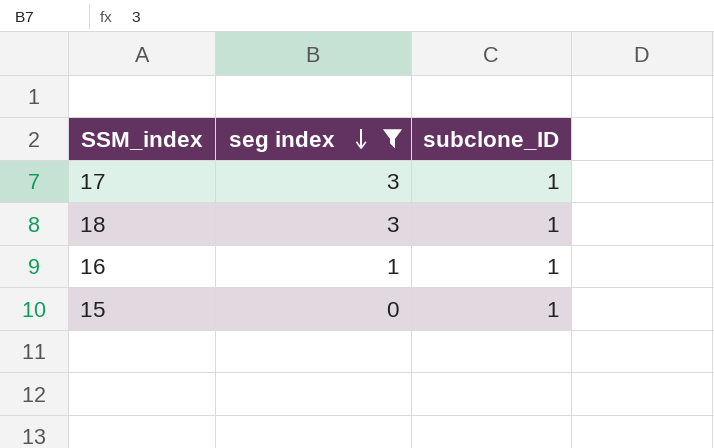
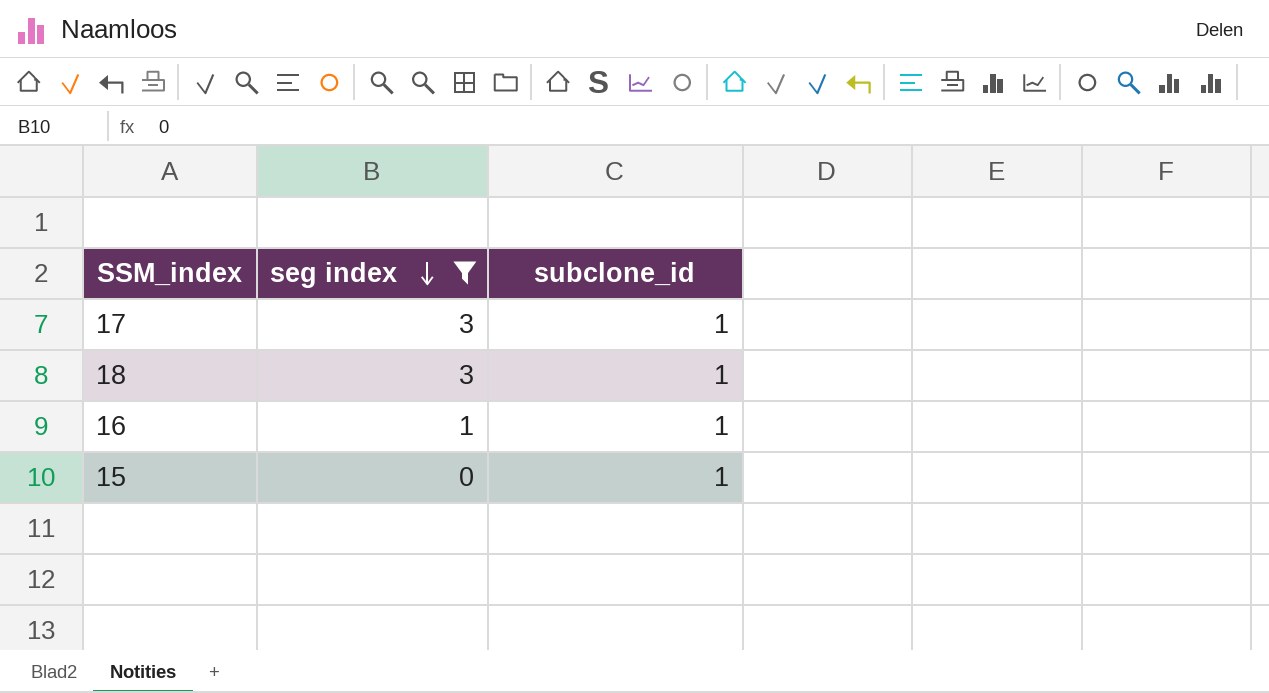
column name: subclone_ID -> subclone_id

